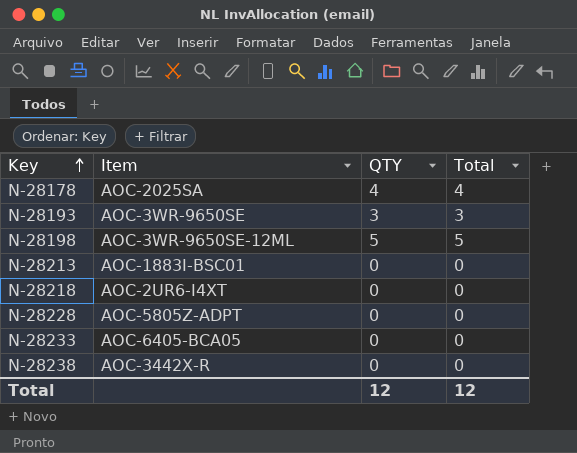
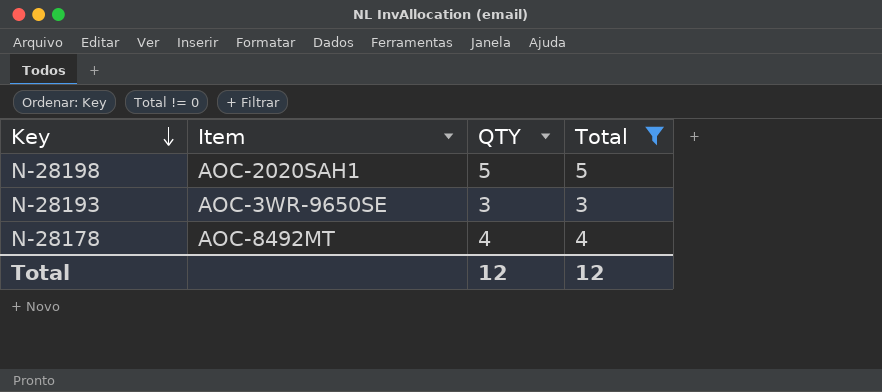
filter: none -> Total != 0
row order: Key ascending -> Key descending
N-28198 | Item: AOC-3WR-9650SE-12ML -> AOC-2020SAH1
N-28178 | Item: AOC-2025SA -> AOC-8492MT

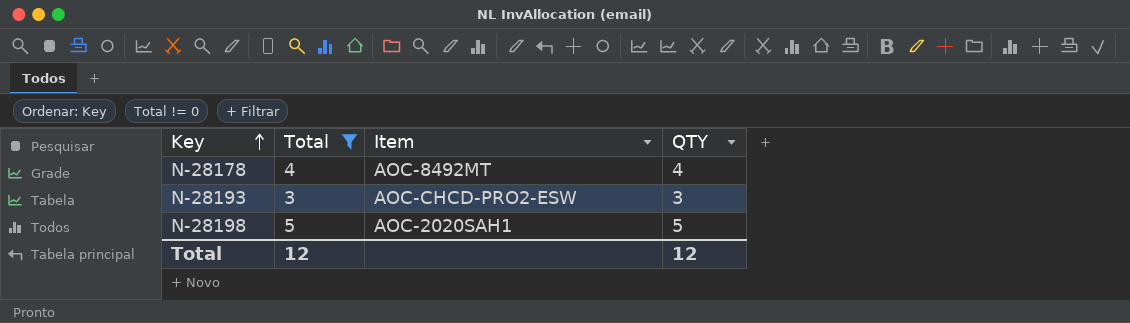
row order: Key descending -> Key ascending
column Total | position: 4 -> 2
N-28193 | Item: AOC-3WR-9650SE -> AOC-CHCD-PRO2-ESW

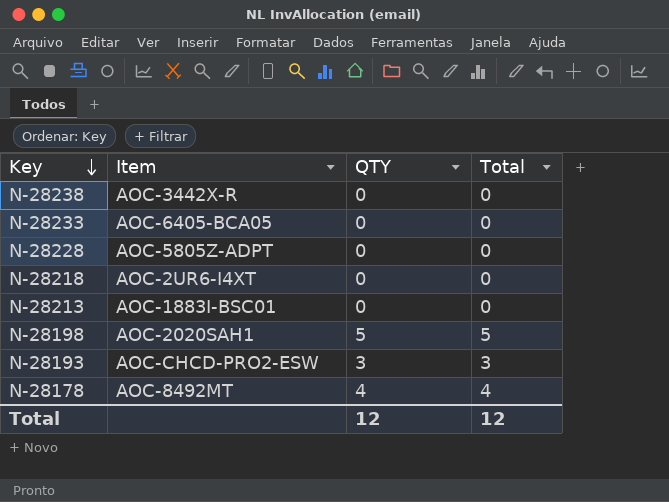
filter: Total != 0 -> none
row order: Key ascending -> Key descending
column Total | position: 2 -> 4

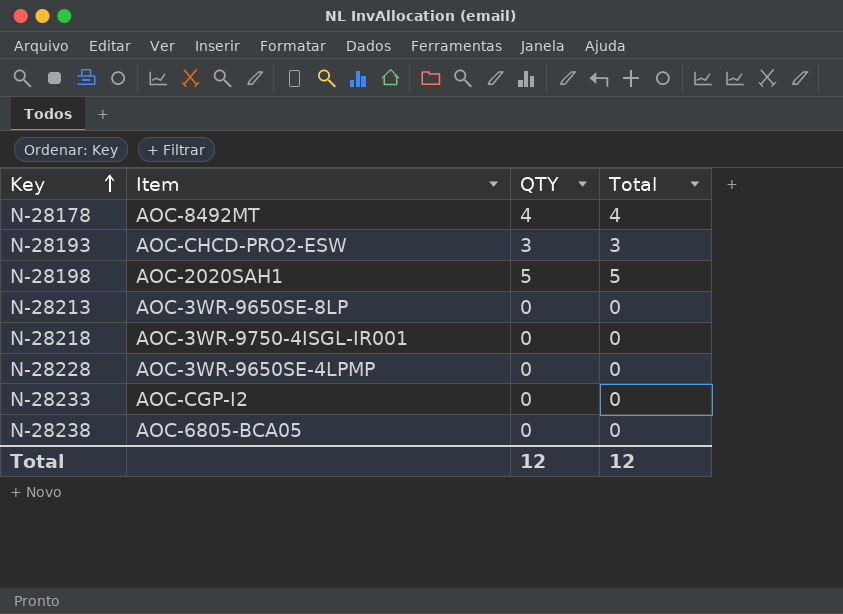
row order: Key descending -> Key ascending
N-28213 | Item: AOC-1883I-BSC01 -> AOC-3WR-9650SE-8LP
N-28218 | Item: AOC-2UR6-I4XT -> AOC-3WR-9750-4ISGL-IR001
N-28228 | Item: AOC-5805Z-ADPT -> AOC-3WR-9650SE-4LPMP
N-28233 | Item: AOC-6405-BCA05 -> AOC-CGP-I2
N-28238 | Item: AOC-3442X-R -> AOC-6805-BCA05

